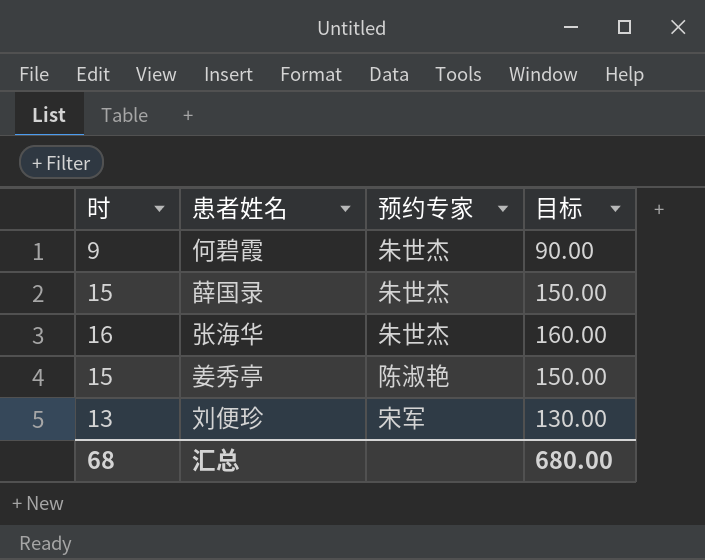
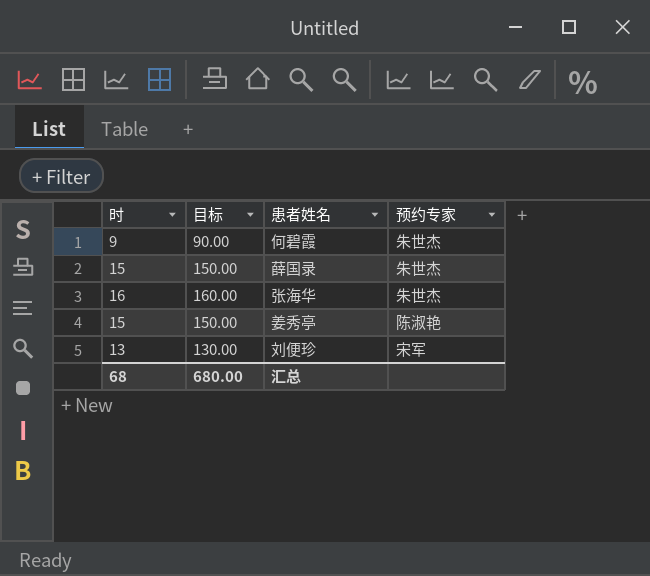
column 目标 | position: 4 -> 2

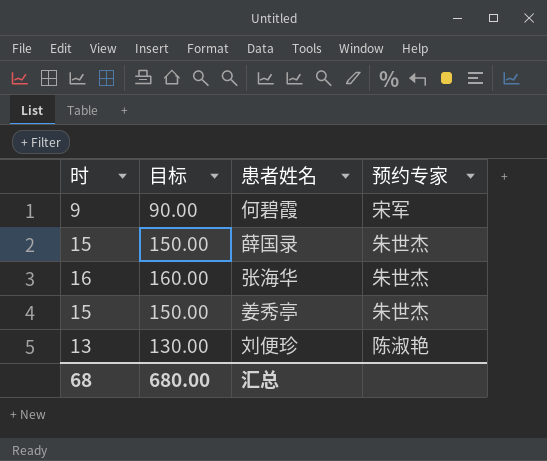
何碧霞 | 预约专家: 朱世杰 -> 宋军
姜秀亭 | 预约专家: 陈淑艳 -> 朱世杰
刘便珍 | 预约专家: 宋军 -> 陈淑艳

